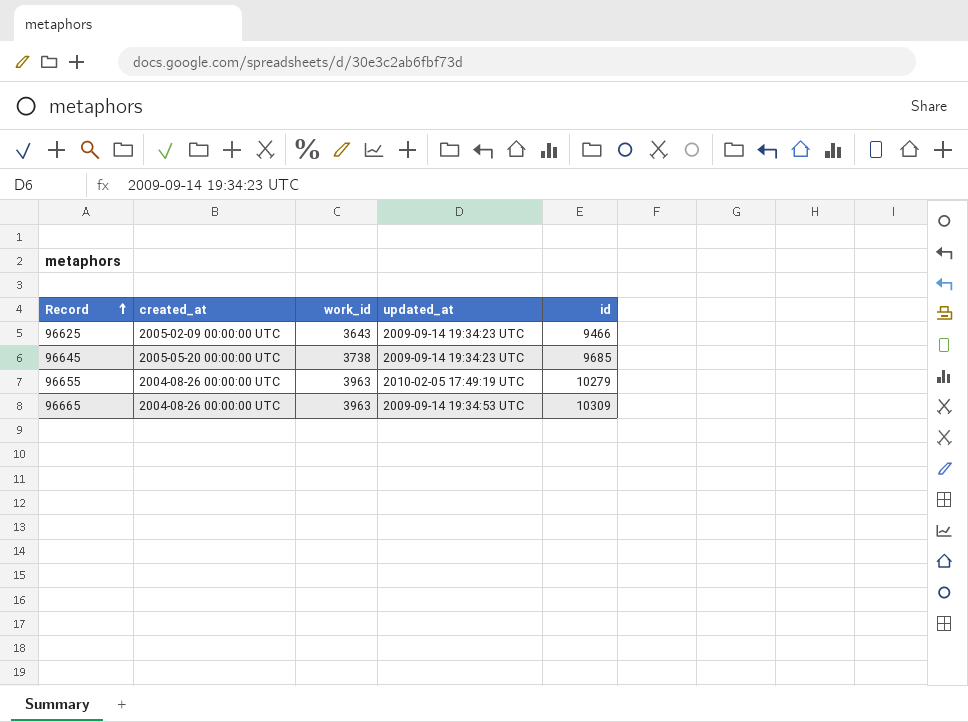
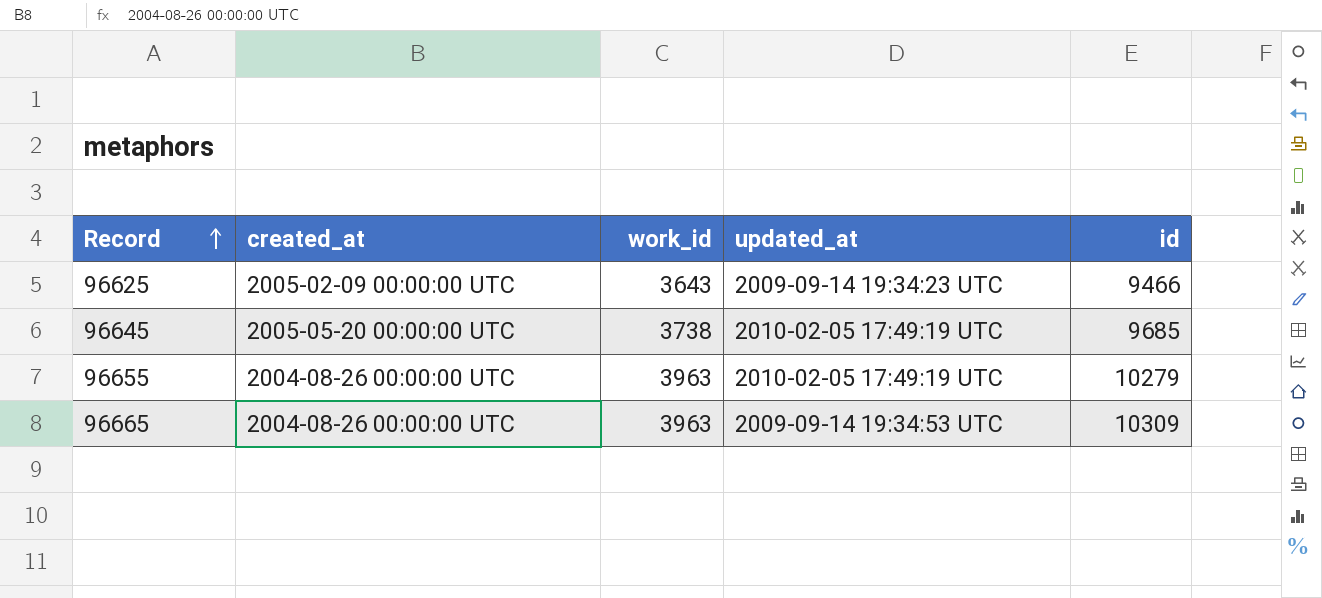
96645 | updated_at: 2009-09-14 19:34:23 UTC -> 2010-02-05 17:49:19 UTC

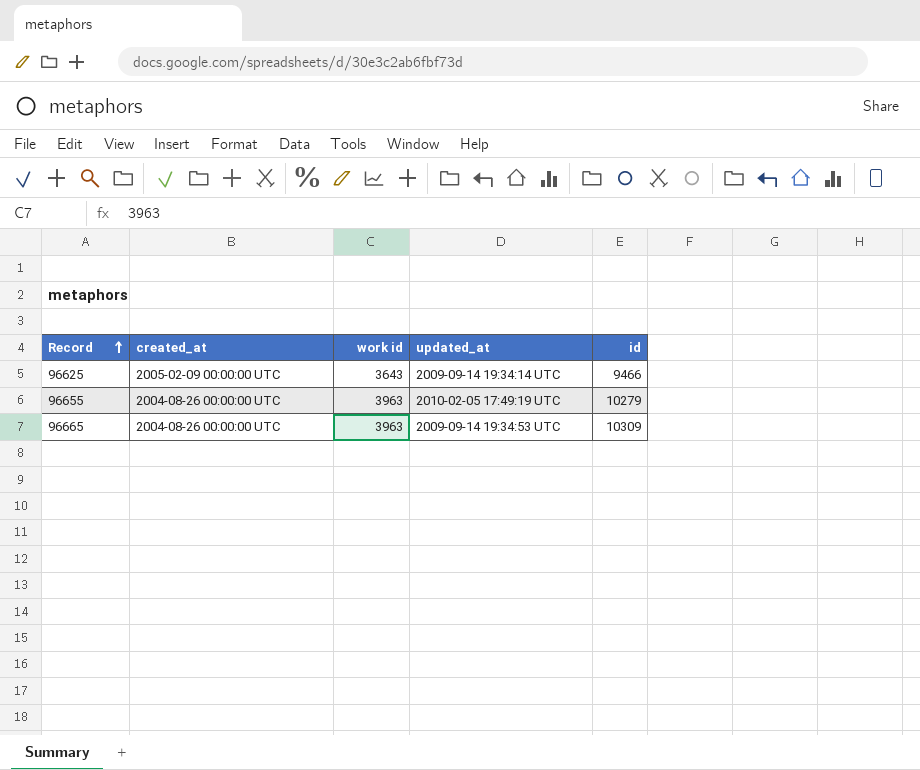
column name: work_id -> work id
row 96645: 2005-05-20 00:00:00 UTC | 3738 | 2010-02-05 17:49:19 UTC | 9685 -> none
96625 | updated_at: 2009-09-14 19:34:23 UTC -> 2009-09-14 19:34:14 UTC

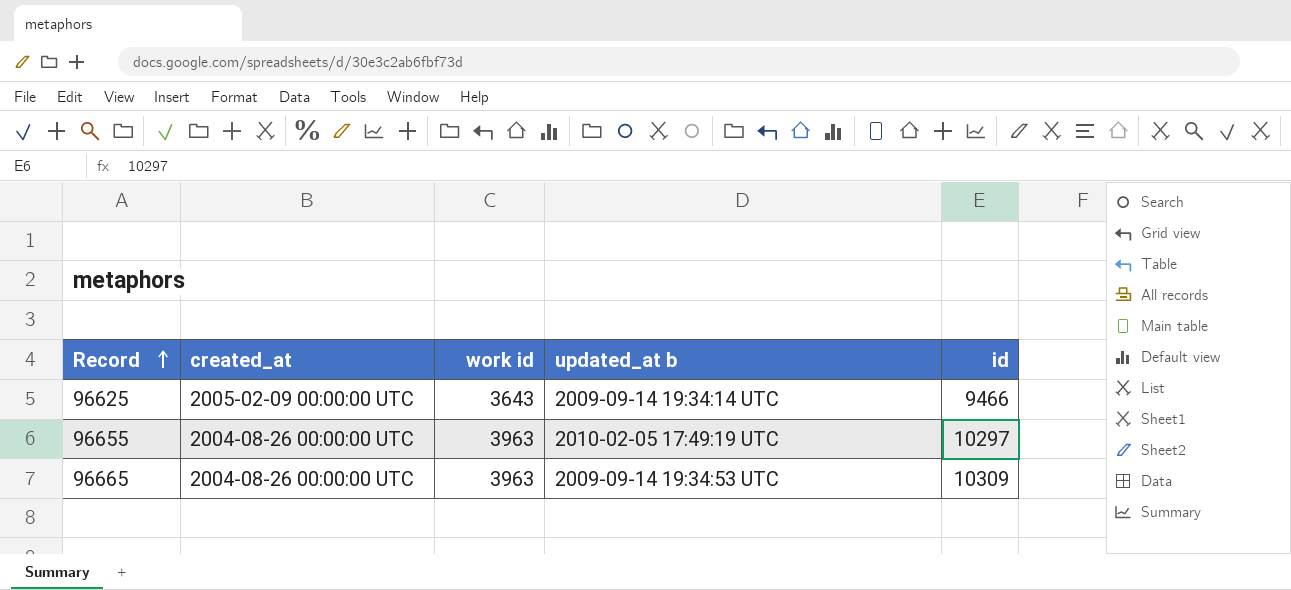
column name: updated_at -> updated_at b
96655 | id: 10279 -> 10297

